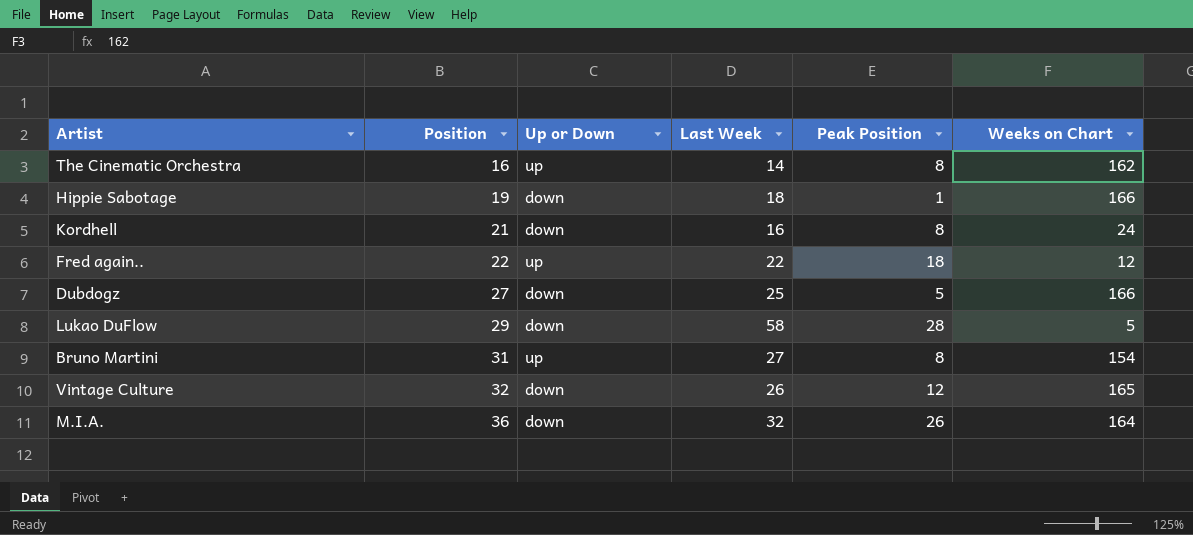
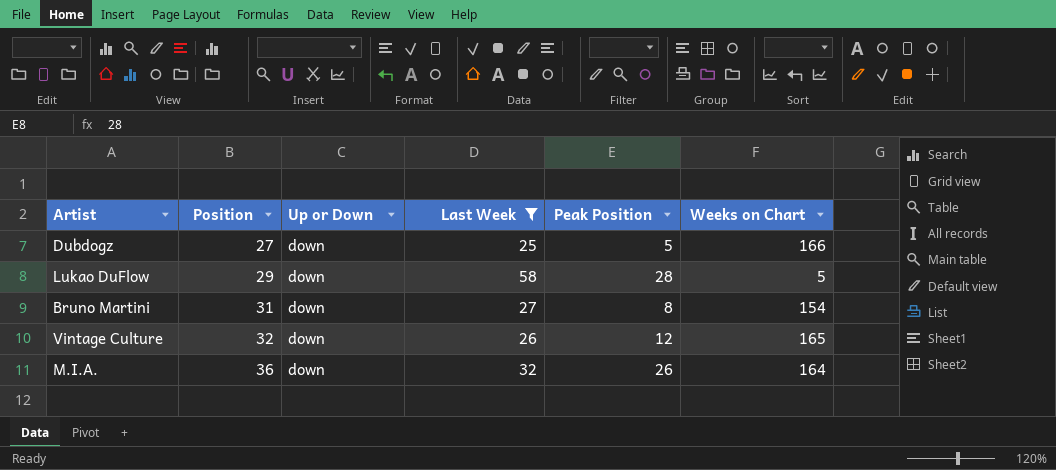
filter: none -> Last Week >= 25
Bruno Martini | Up or Down: up -> down

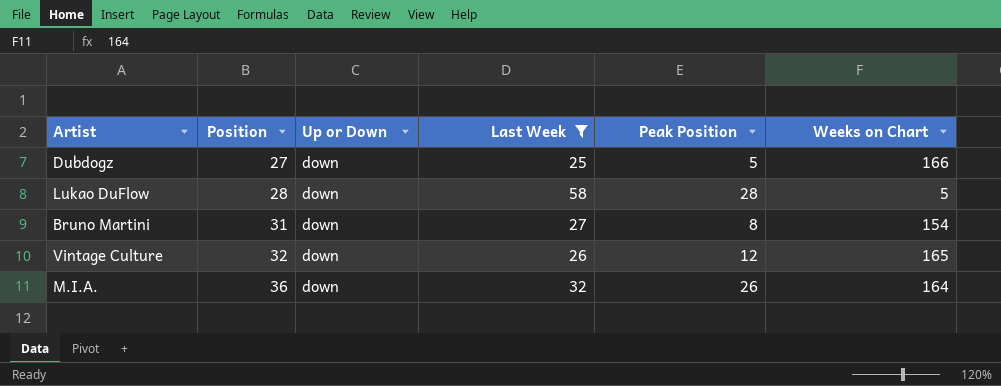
Lukao DuFlow | Position: 29 -> 28

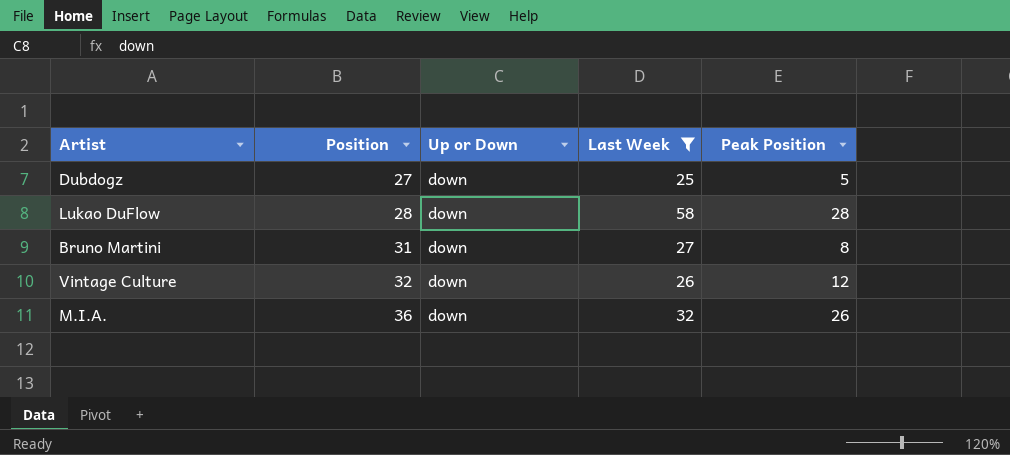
column Weeks on Chart | position: 6 -> none

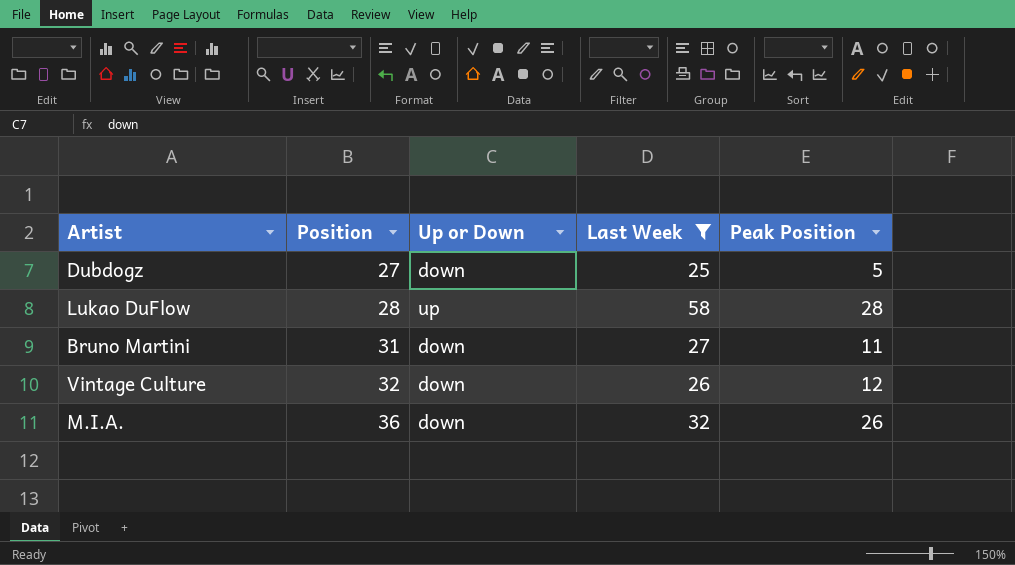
Lukao DuFlow | Up or Down: down -> up
Bruno Martini | Peak Position: 8 -> 11

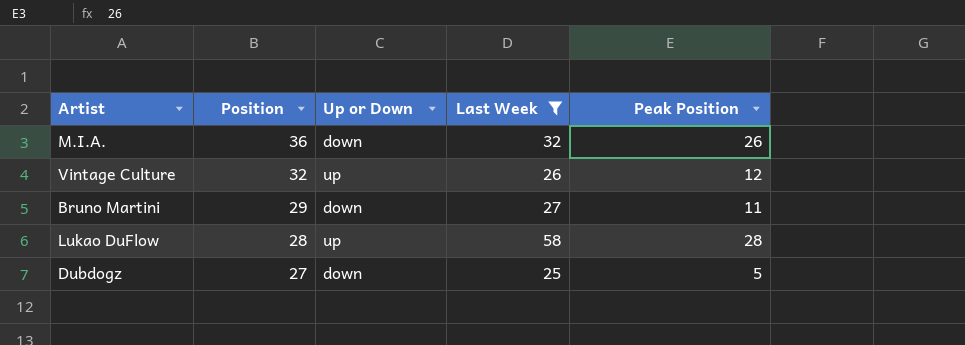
row order: Position ascending -> Position descending
Vintage Culture | Up or Down: down -> up
Bruno Martini | Position: 31 -> 29

